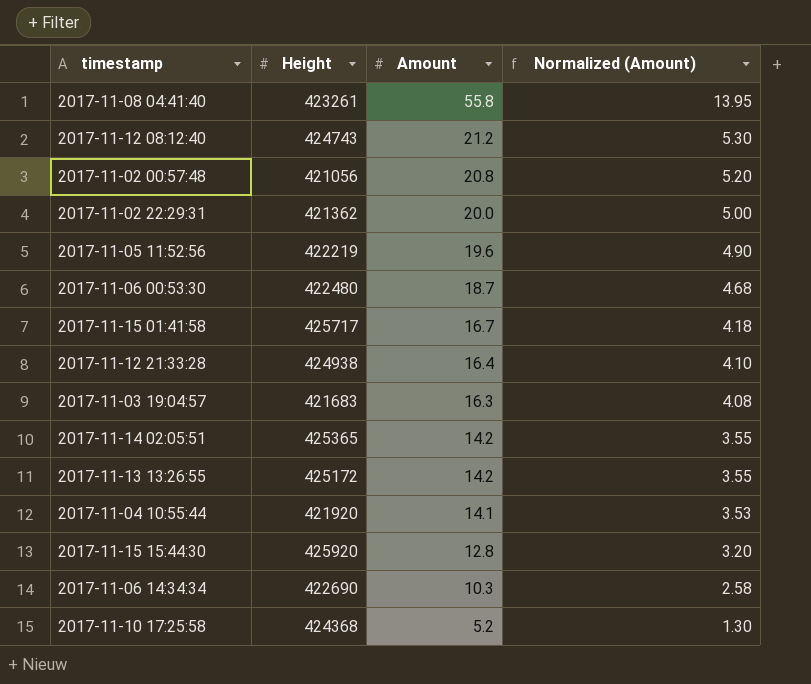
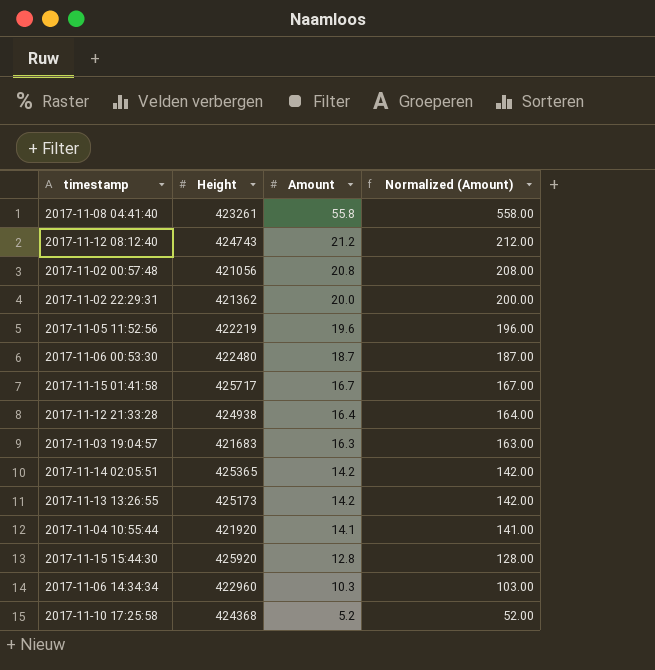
column Normalized (Amount) | formula: [Amount] * 0.25 -> [Amount] * 10
2017-11-13 13:26:55 | Height: 425172 -> 425173
2017-11-06 14:34:34 | Height: 422690 -> 422960

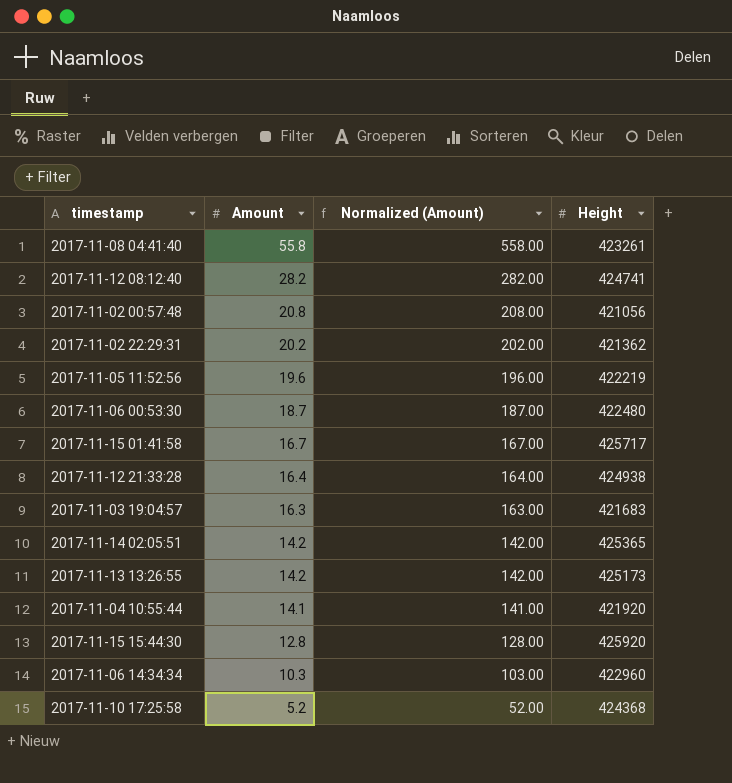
column Height | position: 2 -> 4
2017-11-12 08:12:40 | Amount: 21.2 -> 28.2
2017-11-12 08:12:40 | Normalized (Amount): 212.00 -> 282.00
2017-11-12 08:12:40 | Height: 424743 -> 424741
2017-11-02 22:29:31 | Amount: 20.0 -> 20.2
2017-11-02 22:29:31 | Normalized (Amount): 200.00 -> 202.00

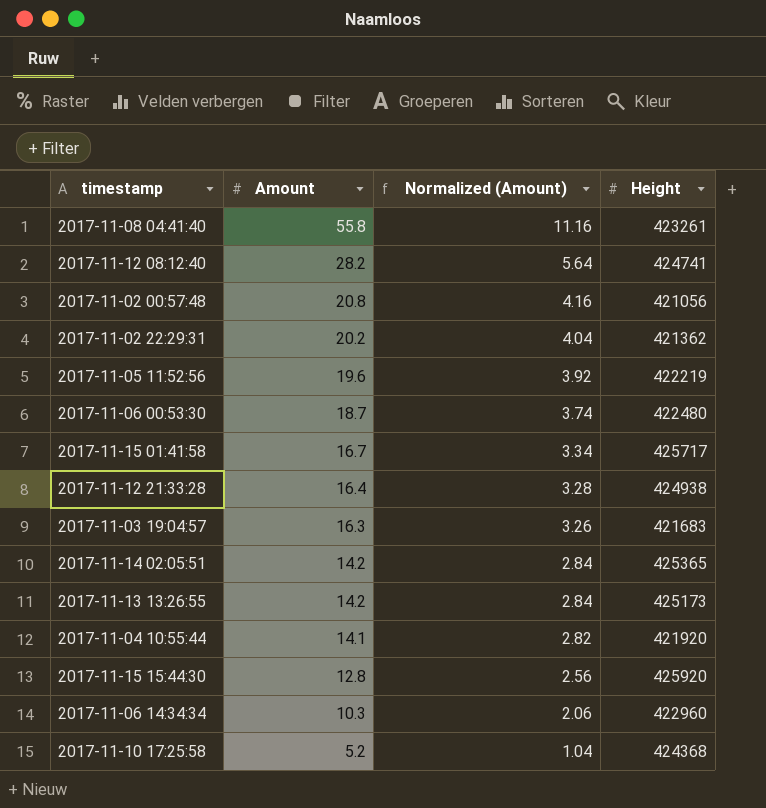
column Normalized (Amount) | formula: [Amount] * 10 -> [Amount] * 0.2

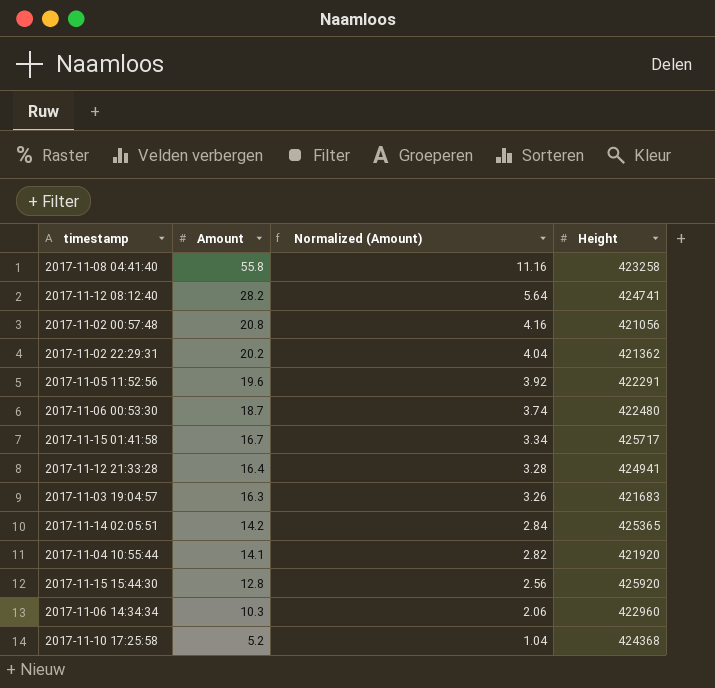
row 2017-11-13 13:26:55: 14.2 | 2.84 | 425173 -> none
2017-11-08 04:41:40 | Height: 423261 -> 423258
2017-11-05 11:52:56 | Height: 422219 -> 422291
2017-11-12 21:33:28 | Height: 424938 -> 424941

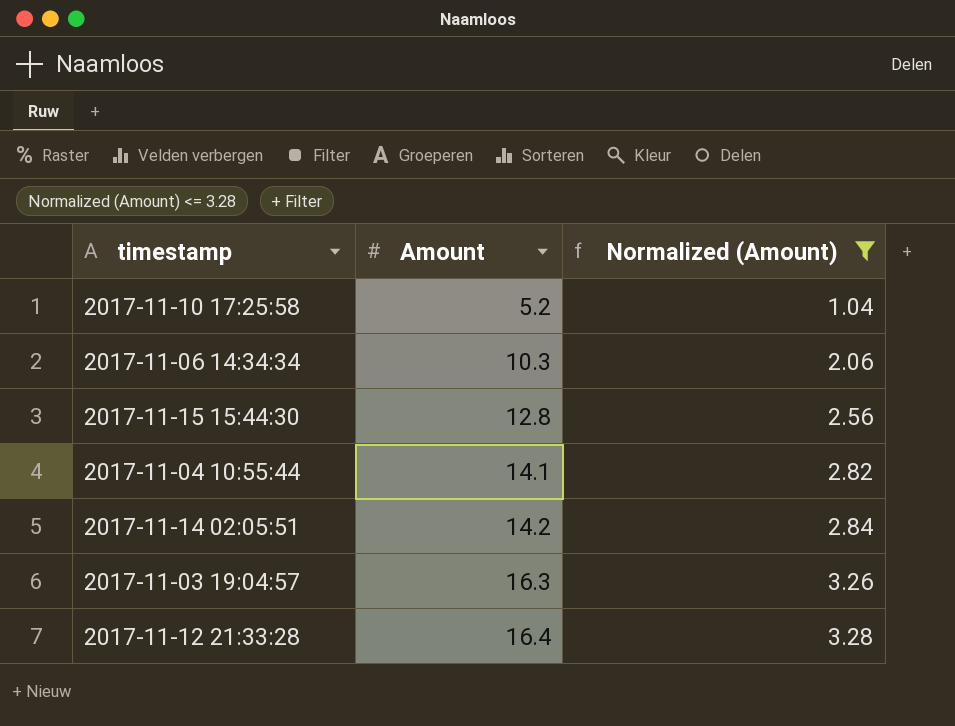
filter: none -> Normalized (Amount) <= 3.28
row order: Amount descending -> Amount ascending
column Height | position: 4 -> none

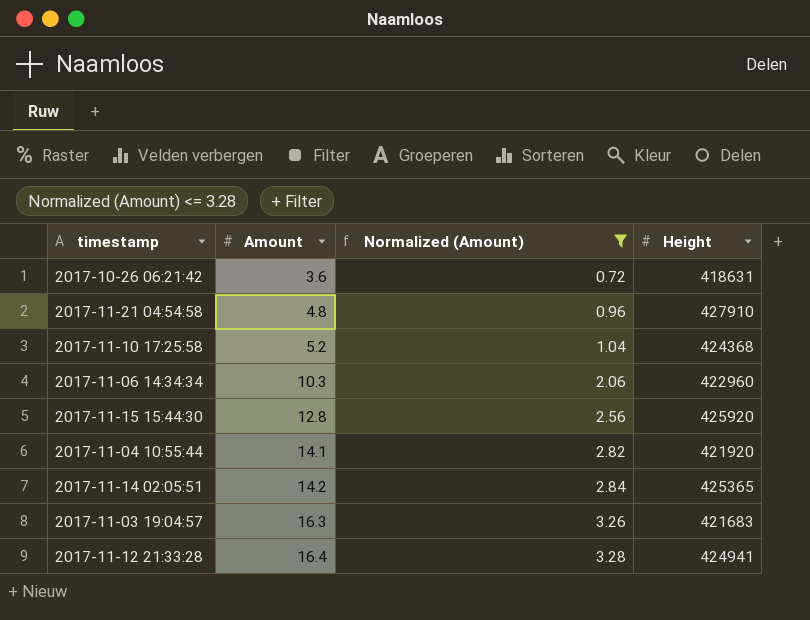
column Height | position: none -> 4
row 2017-10-26 06:21:42: none -> 3.6 | 0.72 | 418631
row 2017-11-21 04:54:58: none -> 4.8 | 0.96 | 427910

